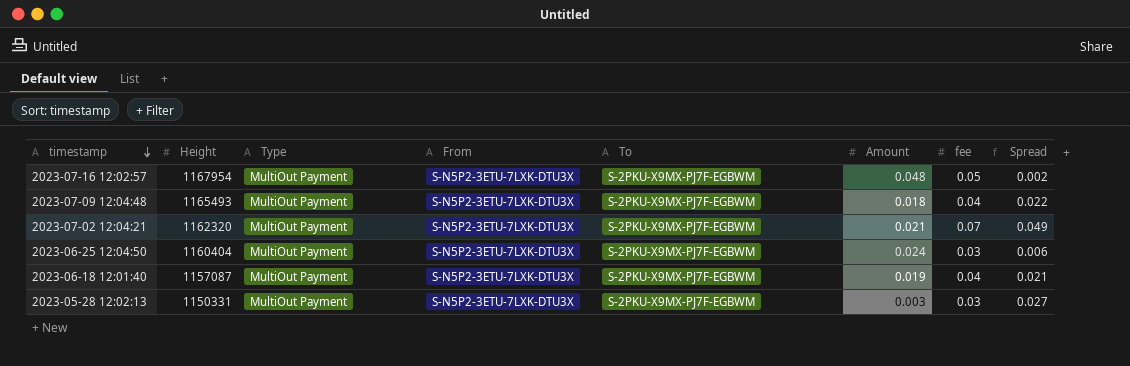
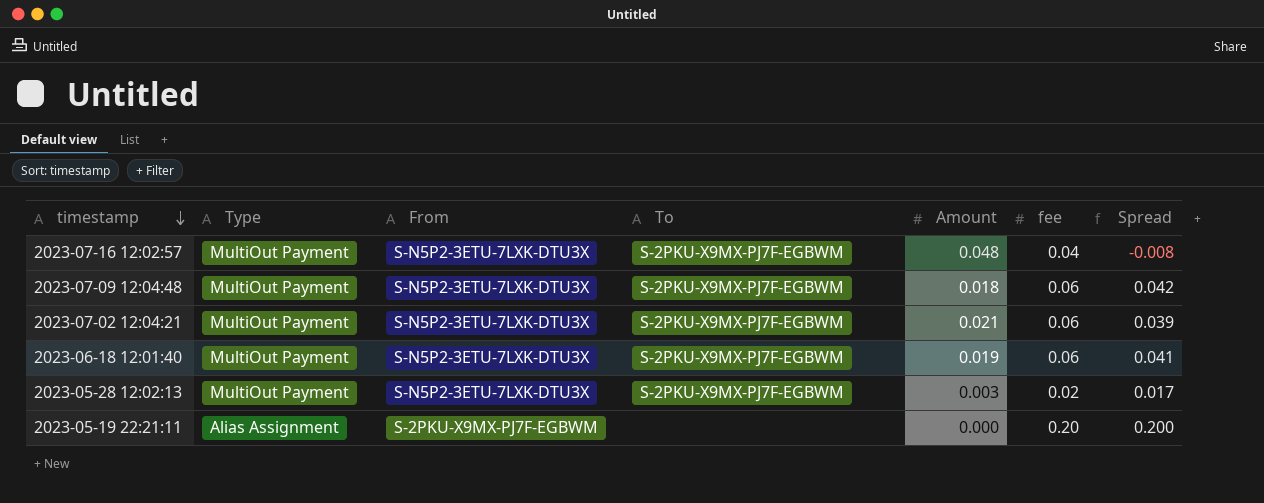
column Height | position: 2 -> none
row 2023-06-25 12:04:50: 1160404 | MultiOut Payment | S-N5P2-3ETU-7LXK-DTU3X | S-2PKU-X9MX-PJ7F-EGBWM | 0.024 | 0.03 | 0.006 -> none
2023-07-16 12:02:57 | fee: 0.05 -> 0.04
2023-07-16 12:02:57 | Spread: 0.002 -> -0.008
2023-07-09 12:04:48 | fee: 0.04 -> 0.06
2023-07-09 12:04:48 | Spread: 0.022 -> 0.042
2023-07-02 12:04:21 | fee: 0.07 -> 0.06
2023-07-02 12:04:21 | Spread: 0.049 -> 0.039
2023-06-18 12:01:40 | fee: 0.04 -> 0.06
2023-06-18 12:01:40 | Spread: 0.021 -> 0.041
2023-05-28 12:02:13 | fee: 0.03 -> 0.02
2023-05-28 12:02:13 | Spread: 0.027 -> 0.017
row 2023-05-19 22:21:11: none -> Alias Assignment | S-2PKU-X9MX-PJ7F-EGBWM | none | 0.000 | 0.20 | 0.200

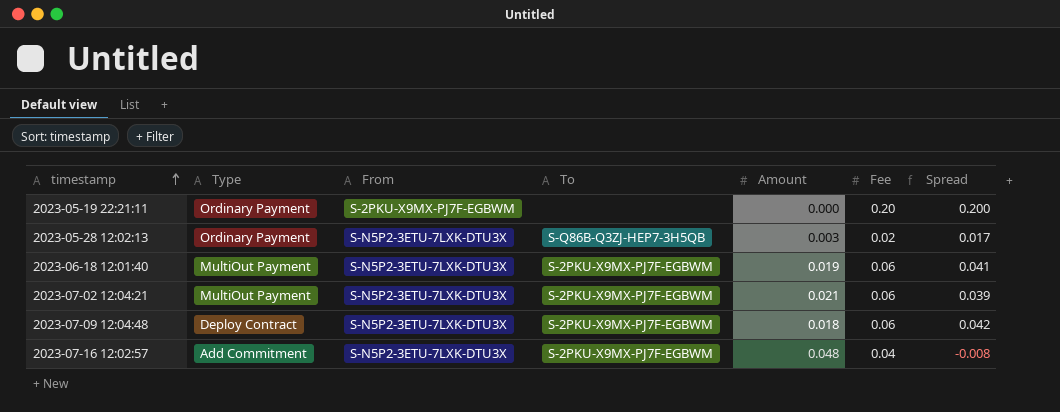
row order: timestamp descending -> timestamp ascending
column name: fee -> Fee
2023-05-19 22:21:11 | Type: Alias Assignment -> Ordinary Payment
2023-05-28 12:02:13 | Type: MultiOut Payment -> Ordinary Payment
2023-05-28 12:02:13 | To: S-2PKU-X9MX-PJ7F-EGBWM -> S-Q86B-Q3ZJ-HEP7-3H5QB
2023-07-09 12:04:48 | Type: MultiOut Payment -> Deploy Contract
2023-07-16 12:02:57 | Type: MultiOut Payment -> Add Commitment

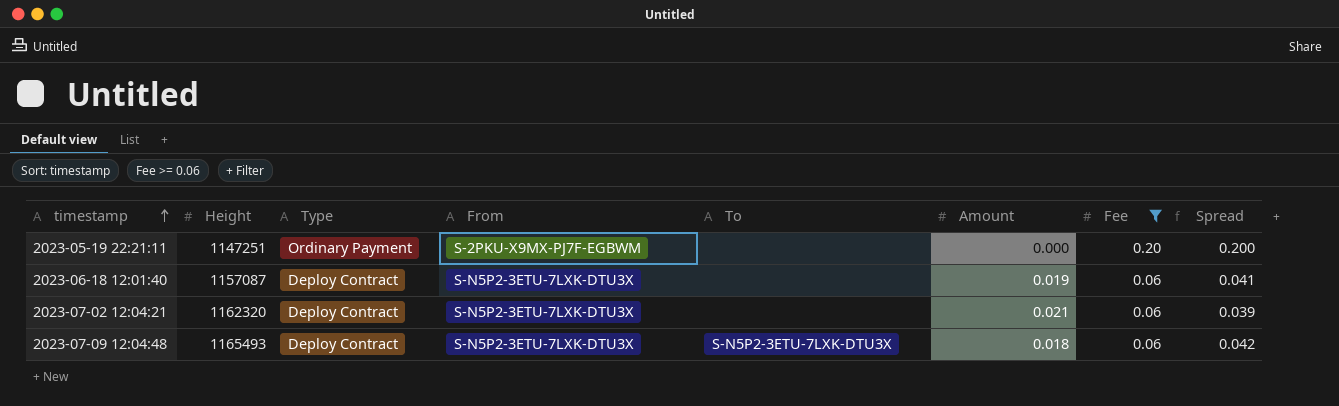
filter: none -> Fee >= 0.06
column Height | position: none -> 2
2023-06-18 12:01:40 | Type: MultiOut Payment -> Deploy Contract
2023-06-18 12:01:40 | To: S-2PKU-X9MX-PJ7F-EGBWM -> none
2023-07-02 12:04:21 | Type: MultiOut Payment -> Deploy Contract
2023-07-02 12:04:21 | To: S-2PKU-X9MX-PJ7F-EGBWM -> none
2023-07-09 12:04:48 | To: S-2PKU-X9MX-PJ7F-EGBWM -> S-N5P2-3ETU-7LXK-DTU3X

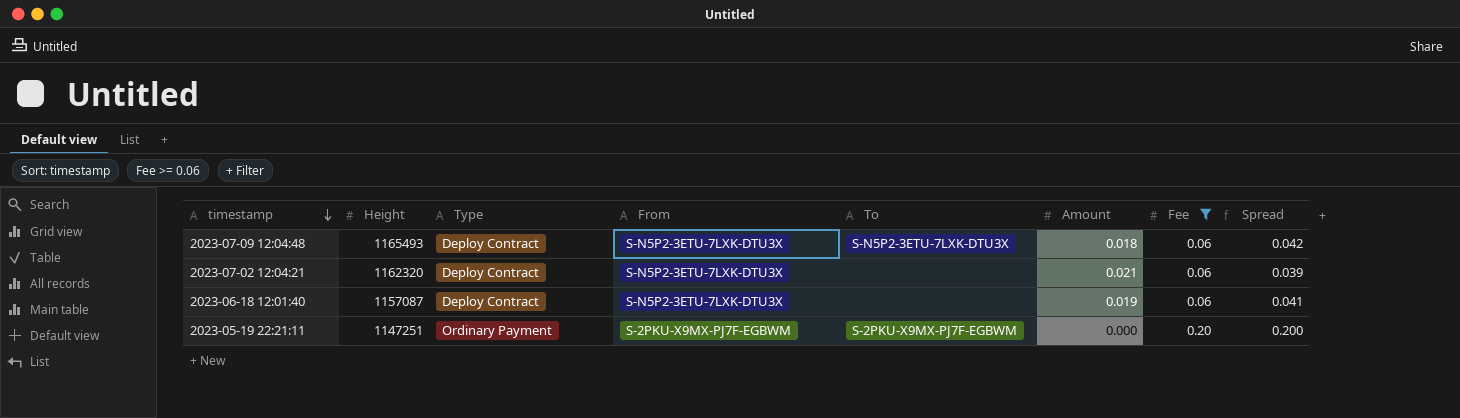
row order: timestamp ascending -> timestamp descending
2023-05-19 22:21:11 | To: none -> S-2PKU-X9MX-PJ7F-EGBWM

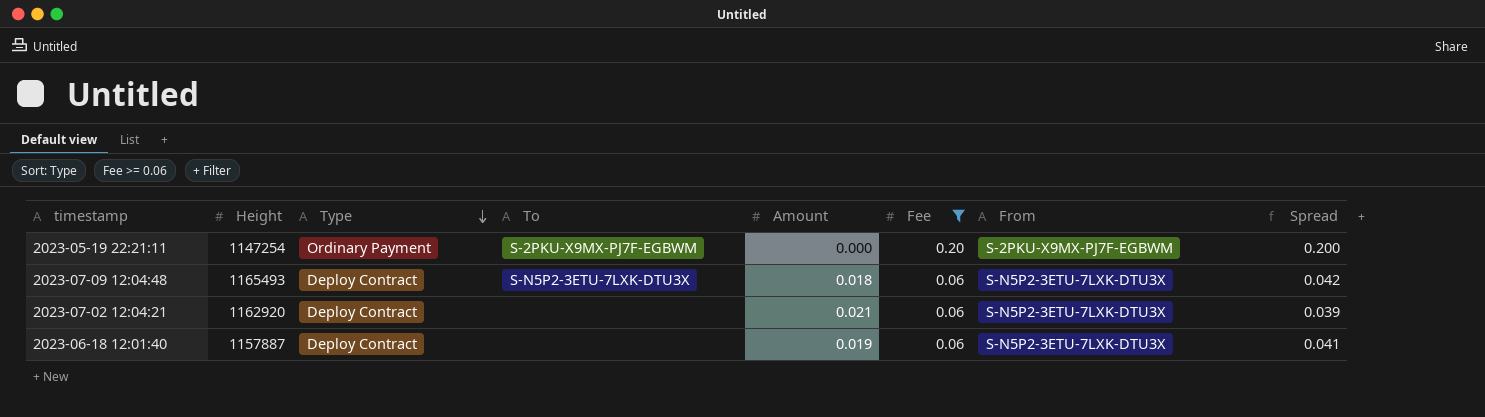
row order: timestamp descending -> Type descending
column From | position: 4 -> 7
2023-05-19 22:21:11 | Height: 1147251 -> 1147254
2023-07-02 12:04:21 | Height: 1162320 -> 1162920
2023-06-18 12:01:40 | Height: 1157087 -> 1157887

